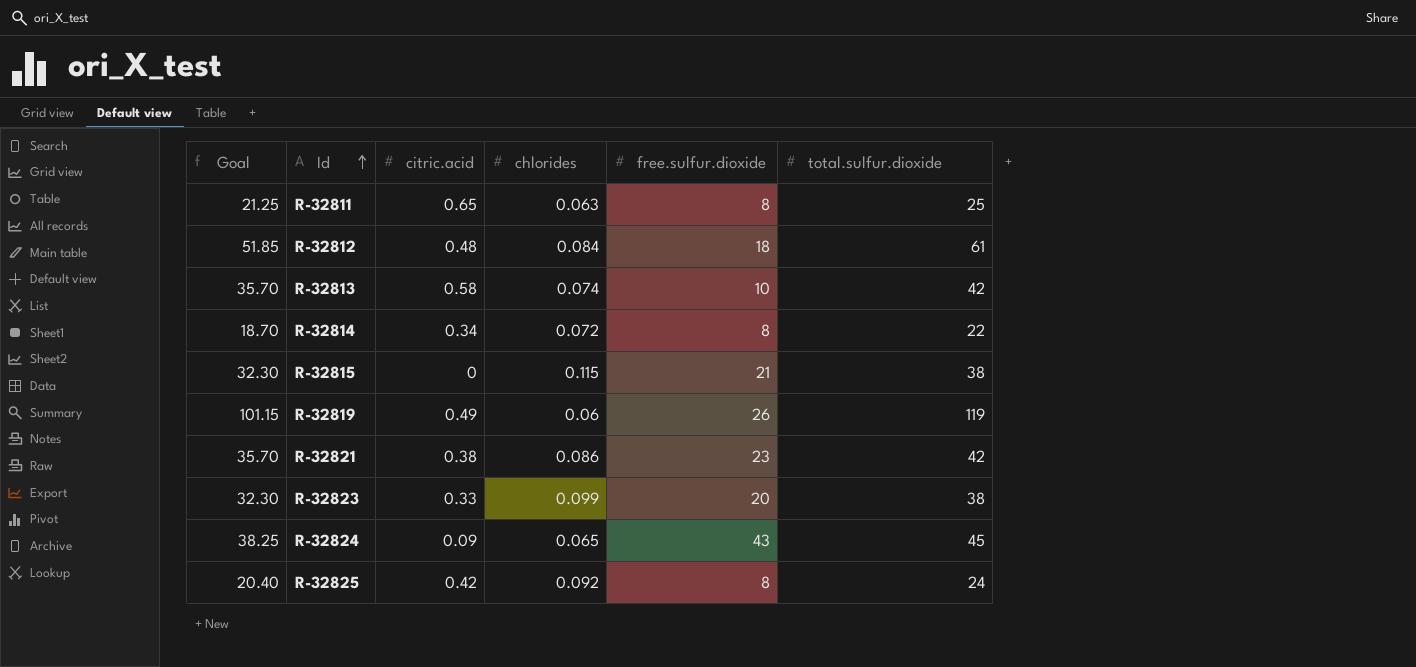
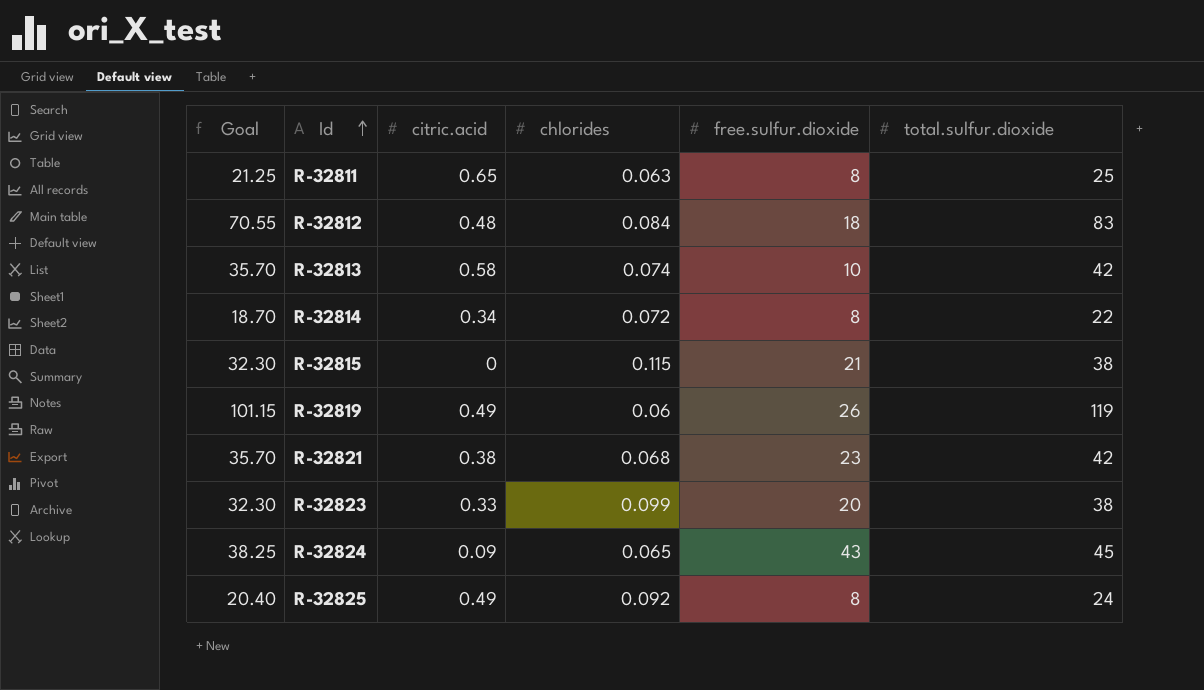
R-32812 | Goal: 51.85 -> 70.55
R-32812 | total.sulfur.dioxide: 61 -> 83
R-32821 | chlorides: 0.086 -> 0.068
R-32825 | citric.acid: 0.42 -> 0.49

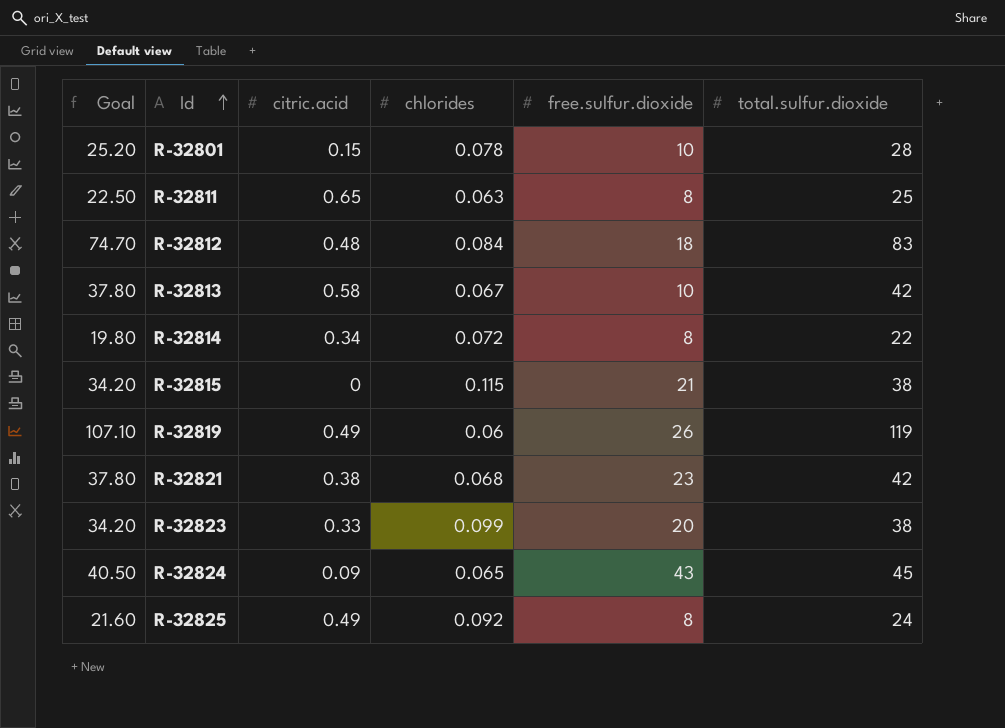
column Goal | formula: [total.sulfur.dioxide] * 0.85 -> [total.sulfur.dioxide] * 0.9
row R-32801: none -> 25.20 | 0.15 | 0.078 | 10 | 28
R-32813 | chlorides: 0.074 -> 0.067

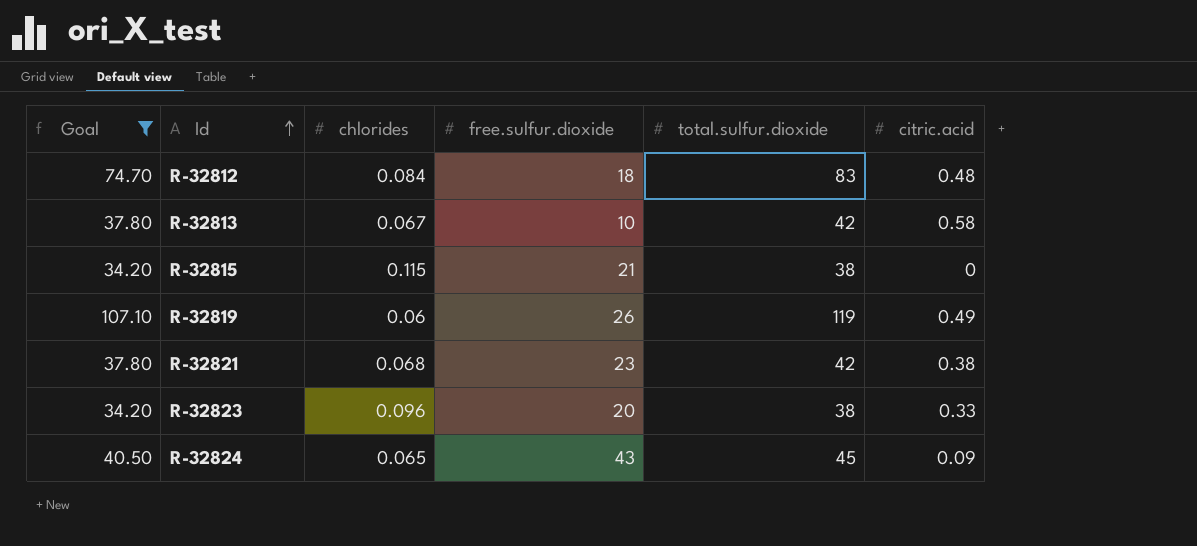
filter: none -> Goal >= 34.20
column citric.acid | position: 3 -> 6
R-32823 | chlorides: 0.099 -> 0.096

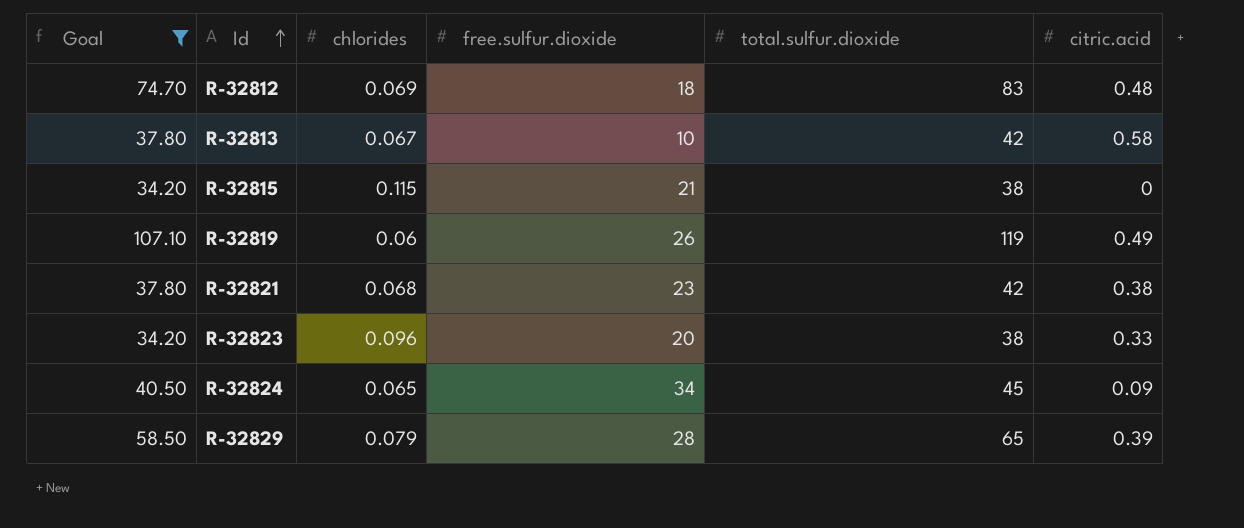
R-32812 | chlorides: 0.084 -> 0.069
R-32824 | free.sulfur.dioxide: 43 -> 34
row R-32829: none -> 58.50 | 0.079 | 28 | 65 | 0.39

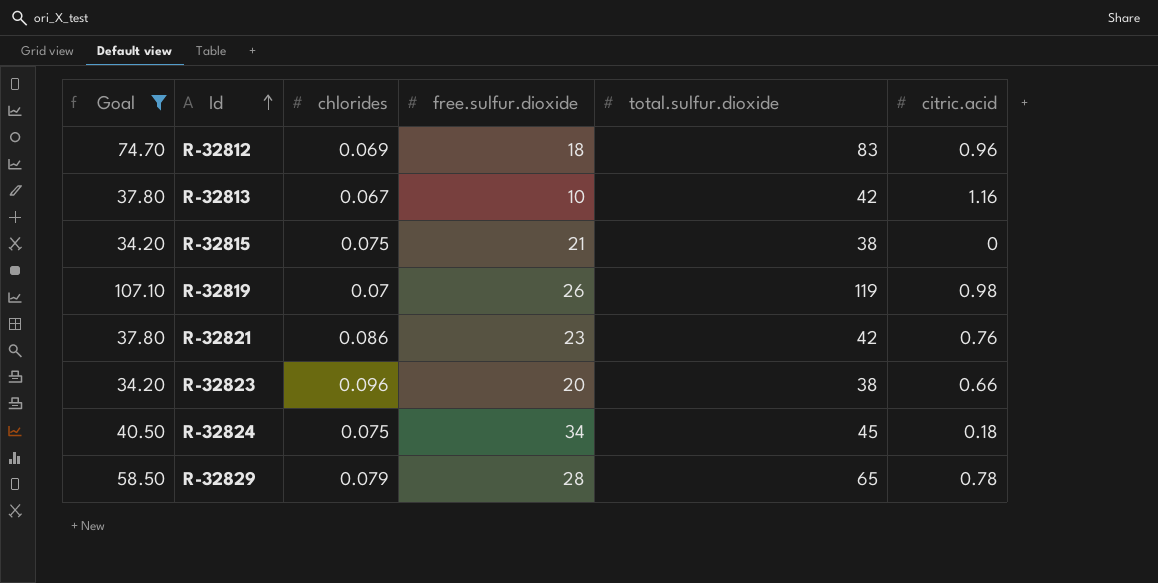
R-32812 | citric.acid: 0.48 -> 0.96
R-32813 | citric.acid: 0.58 -> 1.16
R-32815 | chlorides: 0.115 -> 0.075
R-32819 | chlorides: 0.06 -> 0.07
R-32819 | citric.acid: 0.49 -> 0.98
R-32821 | chlorides: 0.068 -> 0.086
R-32821 | citric.acid: 0.38 -> 0.76
R-32823 | citric.acid: 0.33 -> 0.66
R-32824 | chlorides: 0.065 -> 0.075
R-32824 | citric.acid: 0.09 -> 0.18
R-32829 | citric.acid: 0.39 -> 0.78

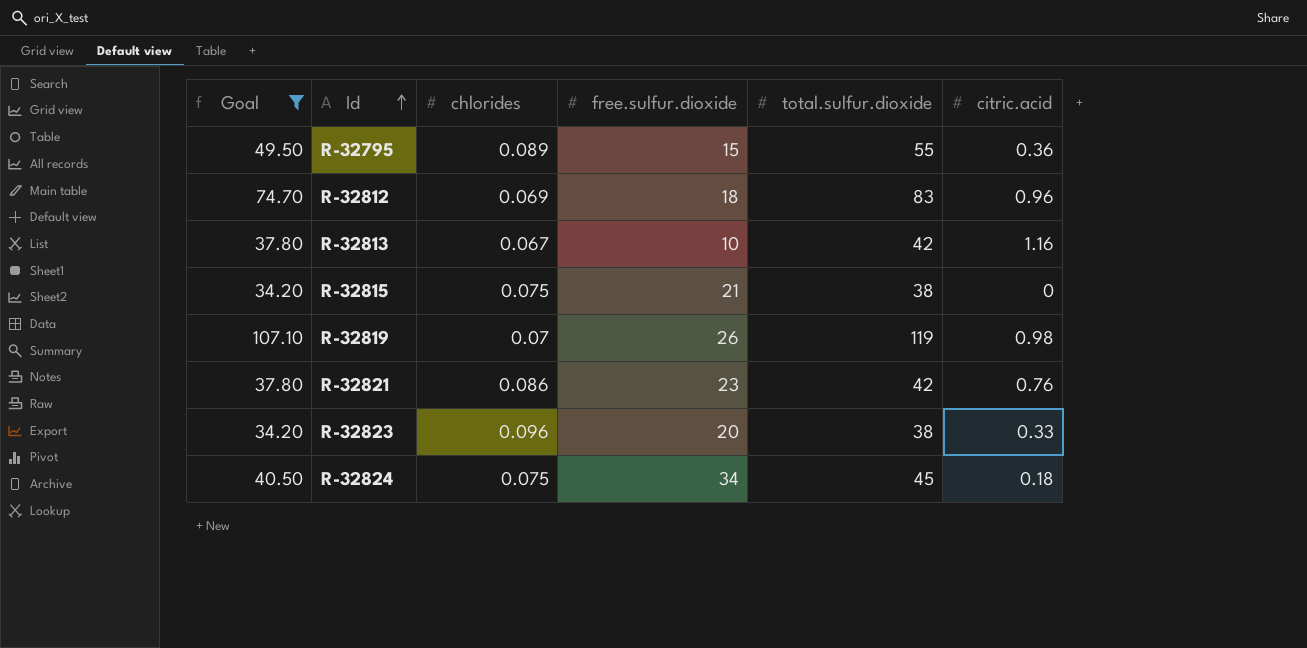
row R-32829: 58.50 | 0.079 | 28 | 65 | 0.78 -> none
row R-32795: none -> 49.50 | 0.089 | 15 | 55 | 0.36
R-32823 | citric.acid: 0.66 -> 0.33

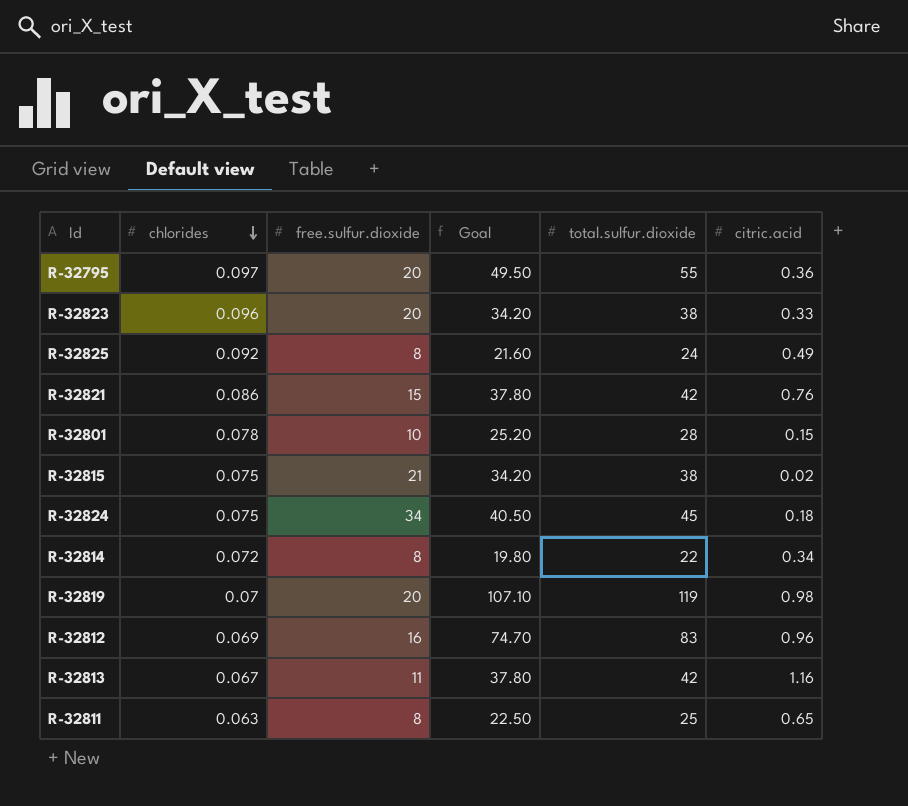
filter: Goal >= 34.20 -> none
row order: Id ascending -> chlorides descending
column Goal | position: 1 -> 4
R-32795 | chlorides: 0.089 -> 0.097
R-32795 | free.sulfur.dioxide: 15 -> 20
R-32821 | free.sulfur.dioxide: 23 -> 15
R-32815 | citric.acid: 0 -> 0.02
R-32819 | free.sulfur.dioxide: 26 -> 20
R-32812 | free.sulfur.dioxide: 18 -> 16
R-32813 | free.sulfur.dioxide: 10 -> 11

